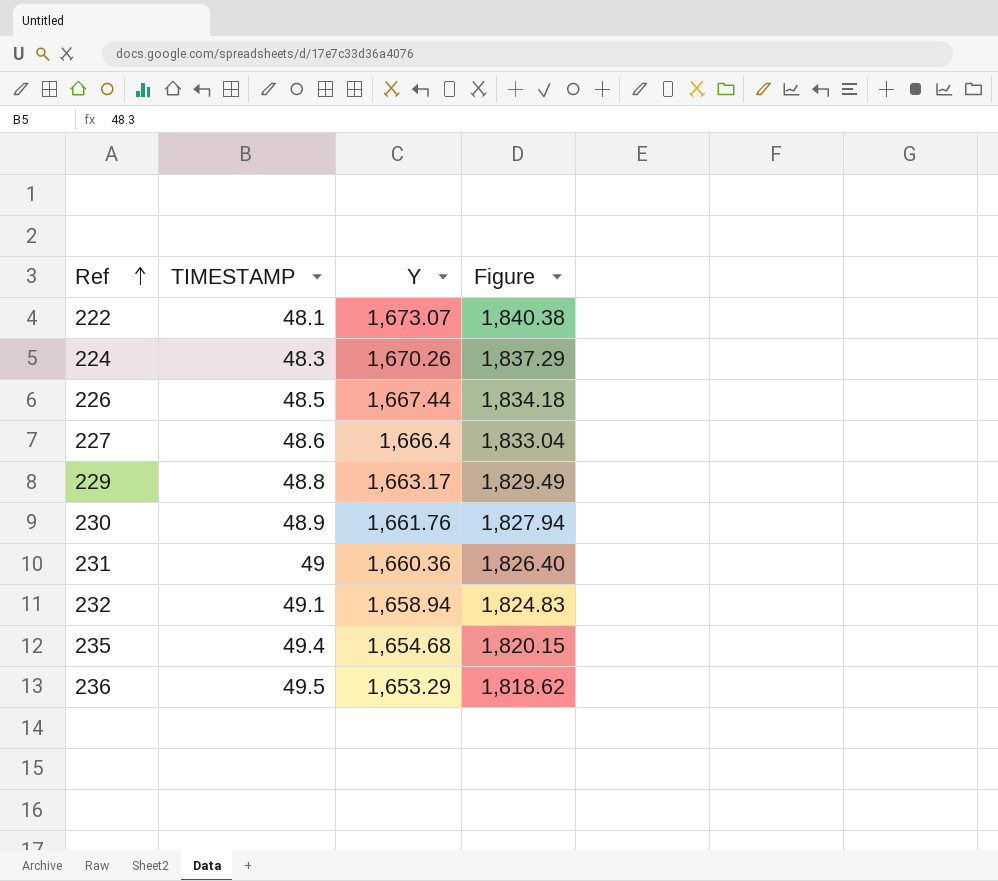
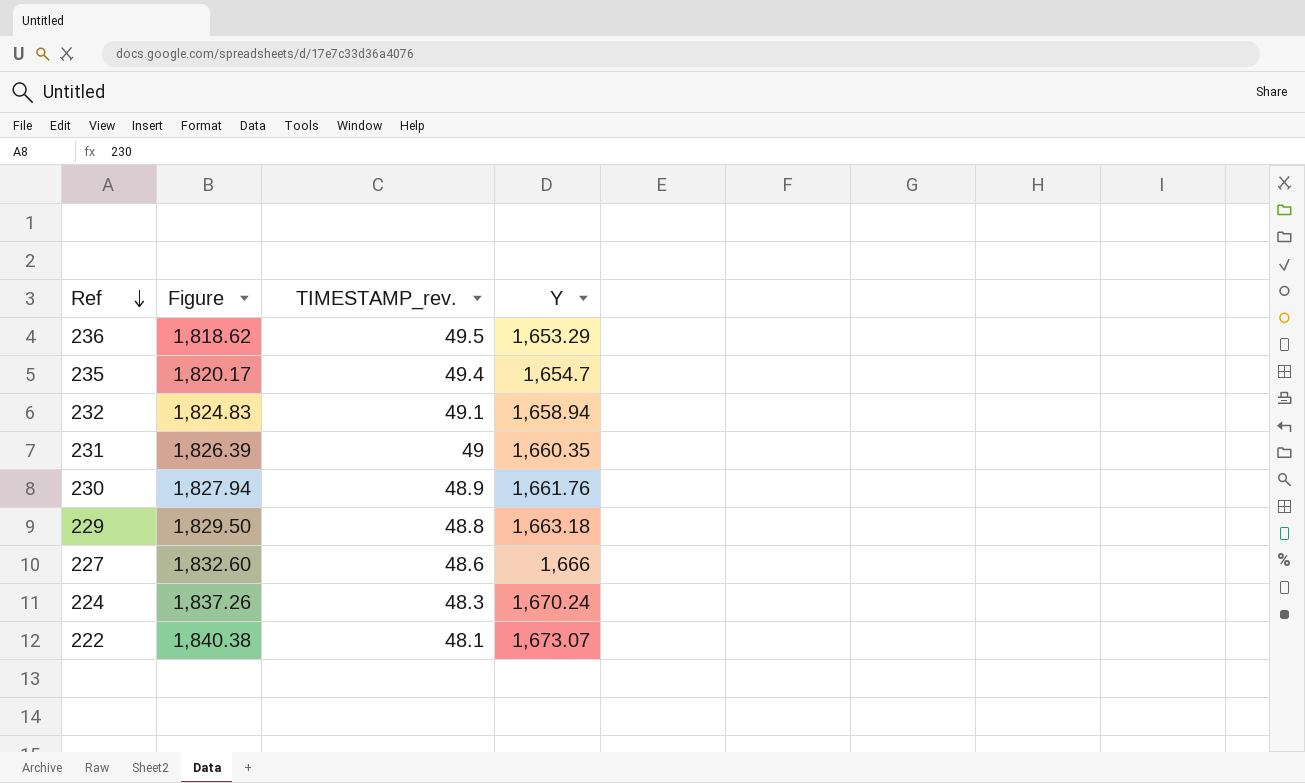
row order: Ref ascending -> Ref descending
column Figure | position: 4 -> 2
column name: TIMESTAMP -> TIMESTAMP_rev.
row 226: 48.5 | 1,667.44 | 1,834.18 -> none
235 | Figure: 1,820.15 -> 1,820.17
235 | Y: 1,654.68 -> 1,654.7
231 | Figure: 1,826.40 -> 1,826.39
231 | Y: 1,660.36 -> 1,660.35
229 | Figure: 1,829.49 -> 1,829.50
229 | Y: 1,663.17 -> 1,663.18
227 | Figure: 1,833.04 -> 1,832.60
227 | Y: 1,666.4 -> 1,666
224 | Figure: 1,837.29 -> 1,837.26
224 | Y: 1,670.26 -> 1,670.24

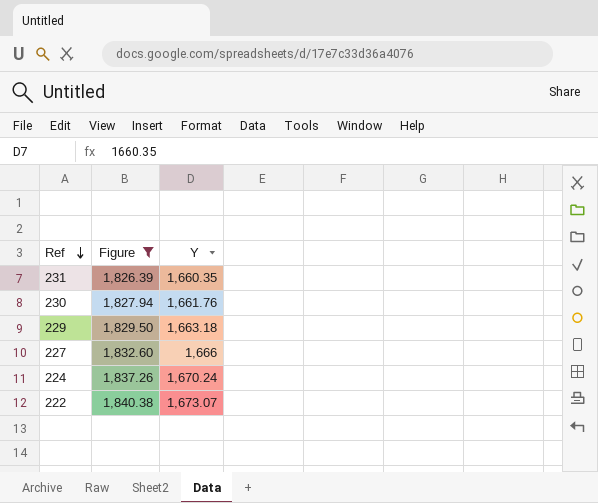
filter: none -> Figure >= 1,826.39
column TIMESTAMP_rev. | position: 3 -> none

